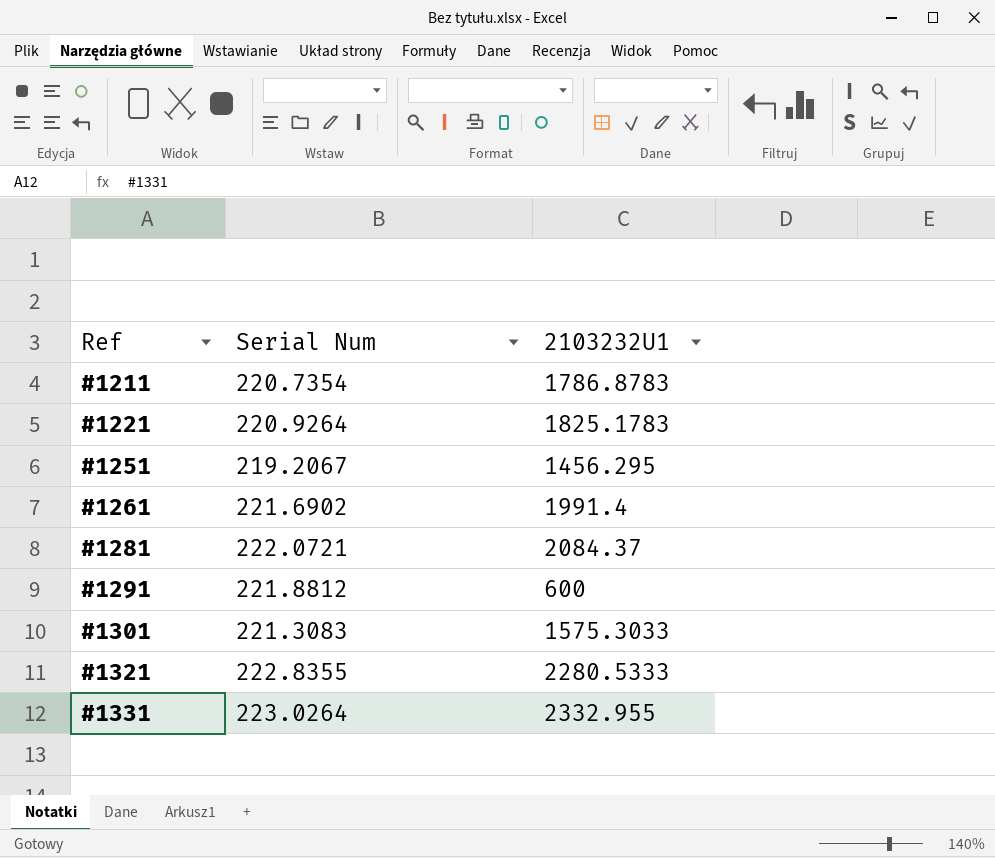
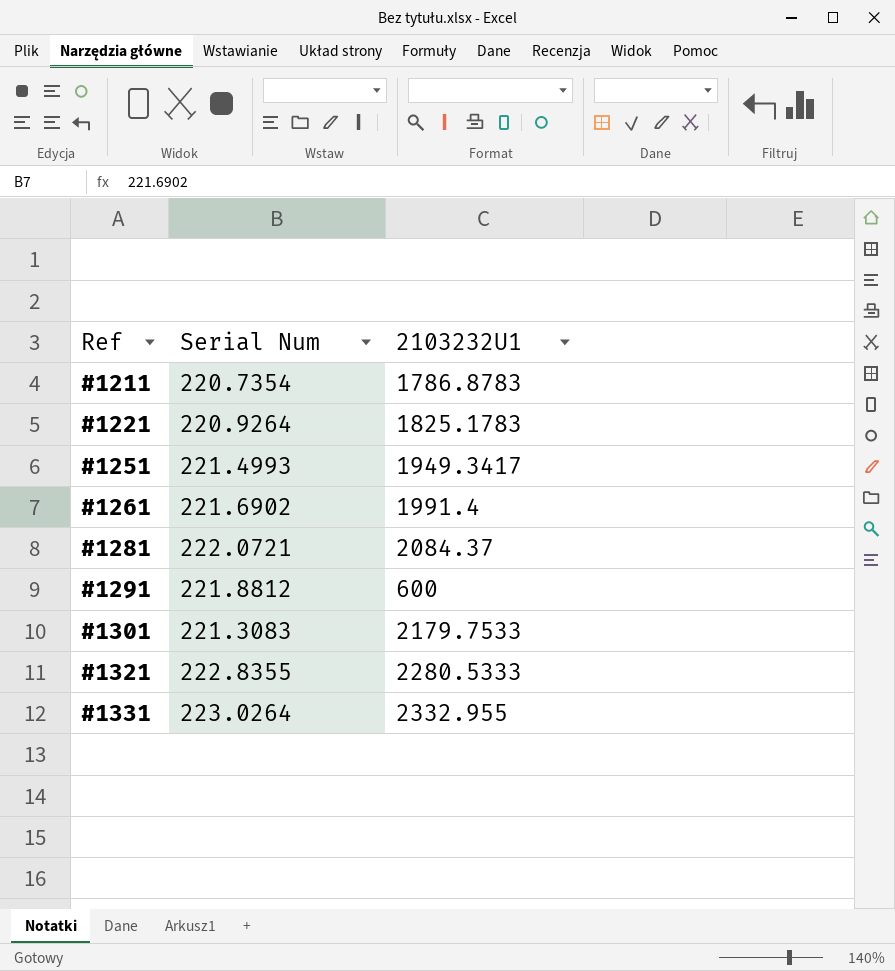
#1251 | Serial Num: 219.2067 -> 221.4993
#1251 | 2103232U1: 1456.295 -> 1949.3417
#1301 | 2103232U1: 1575.3033 -> 2179.7533

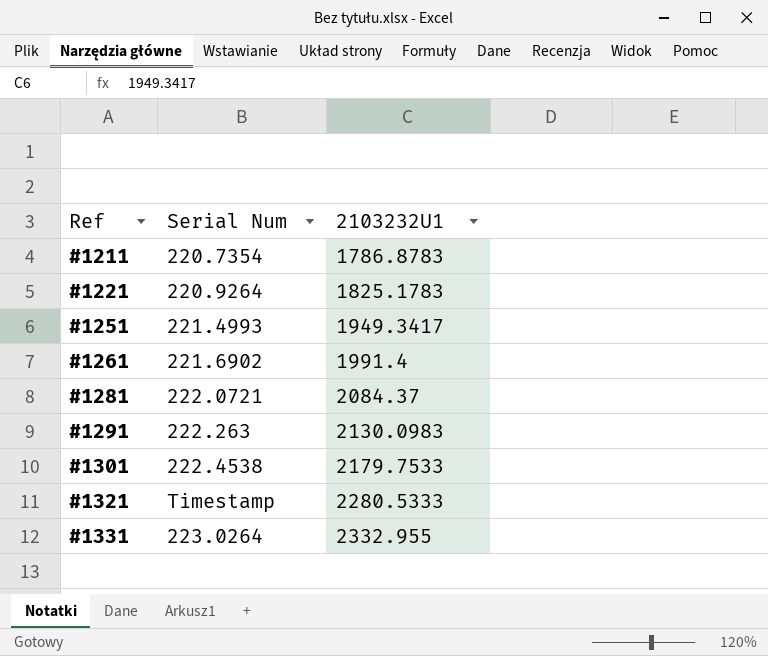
#1291 | Serial Num: 221.8812 -> 222.263
#1291 | 2103232U1: 600 -> 2130.0983
#1301 | Serial Num: 221.3083 -> 222.4538
#1321 | Serial Num: 222.8355 -> Timestamp

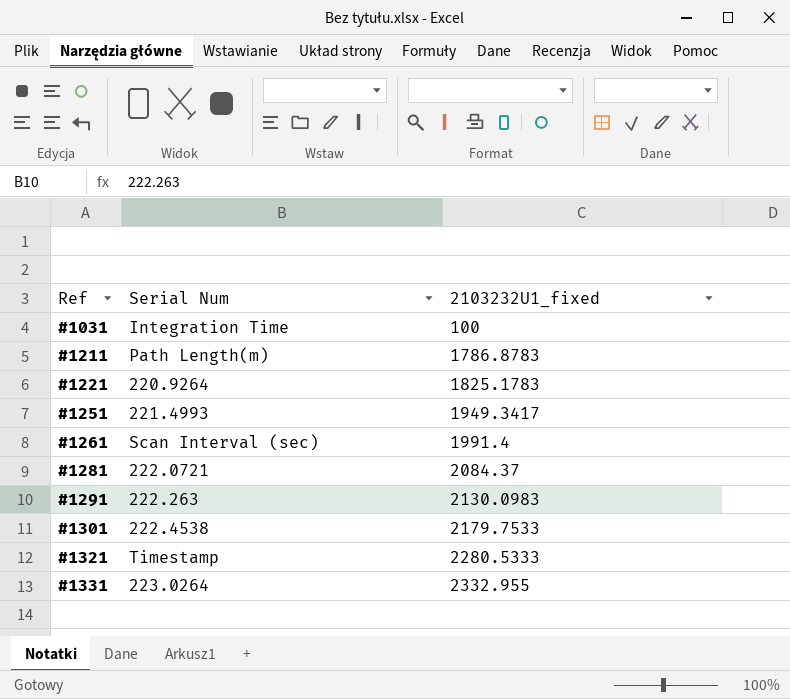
column name: 2103232U1 -> 2103232U1_fixed
row #1031: none -> Integration Time | 100
#1211 | Serial Num: 220.7354 -> Path Length(m)
#1261 | Serial Num: 221.6902 -> Scan Interval (sec)

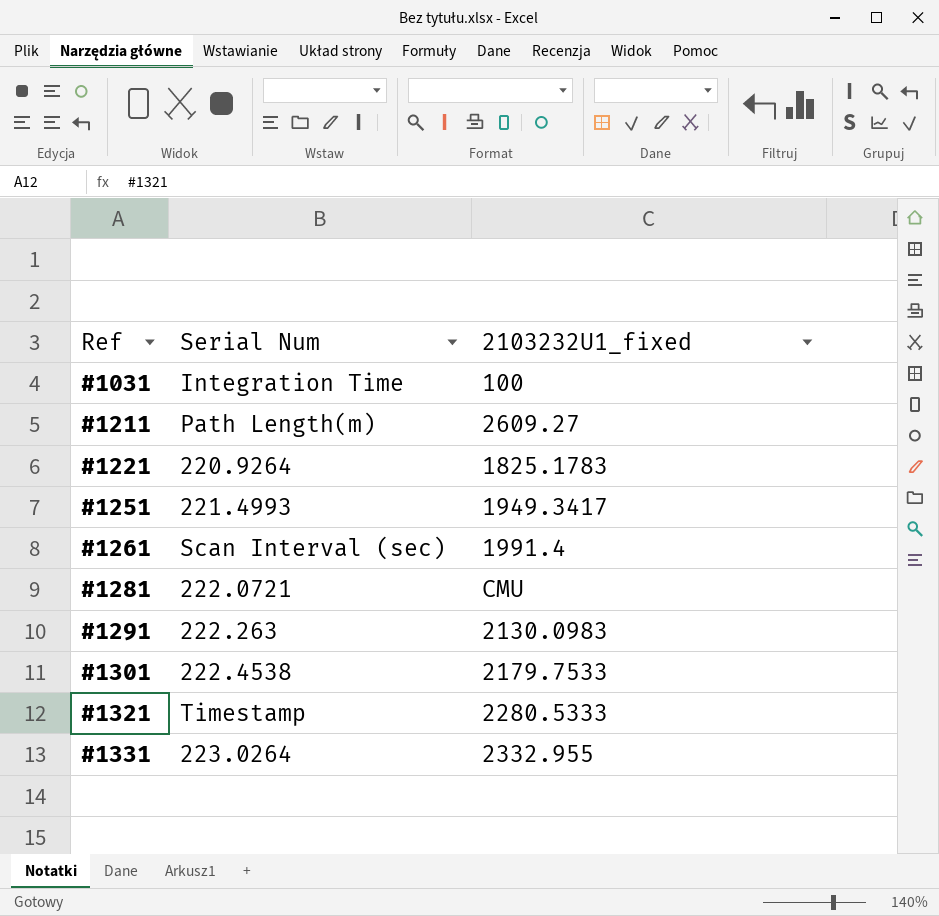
#1211 | 2103232U1_fixed: 1786.8783 -> 2609.27
#1281 | 2103232U1_fixed: 2084.37 -> CMU

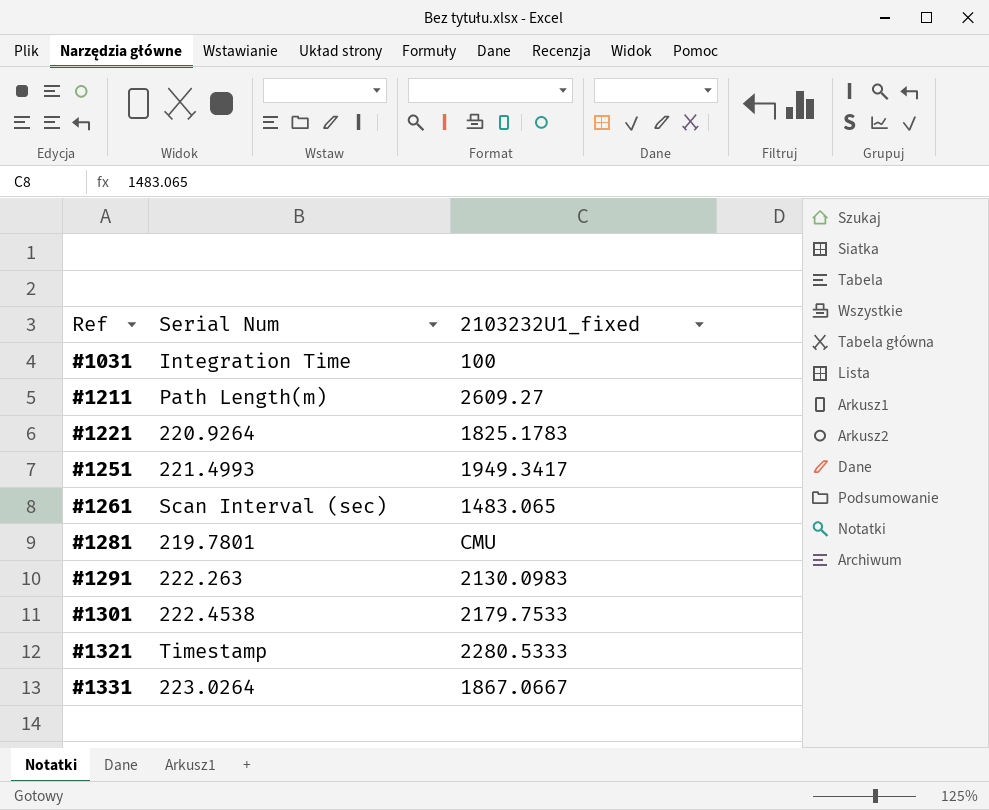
#1261 | 2103232U1_fixed: 1991.4 -> 1483.065
#1281 | Serial Num: 222.0721 -> 219.7801
#1331 | 2103232U1_fixed: 2332.955 -> 1867.0667

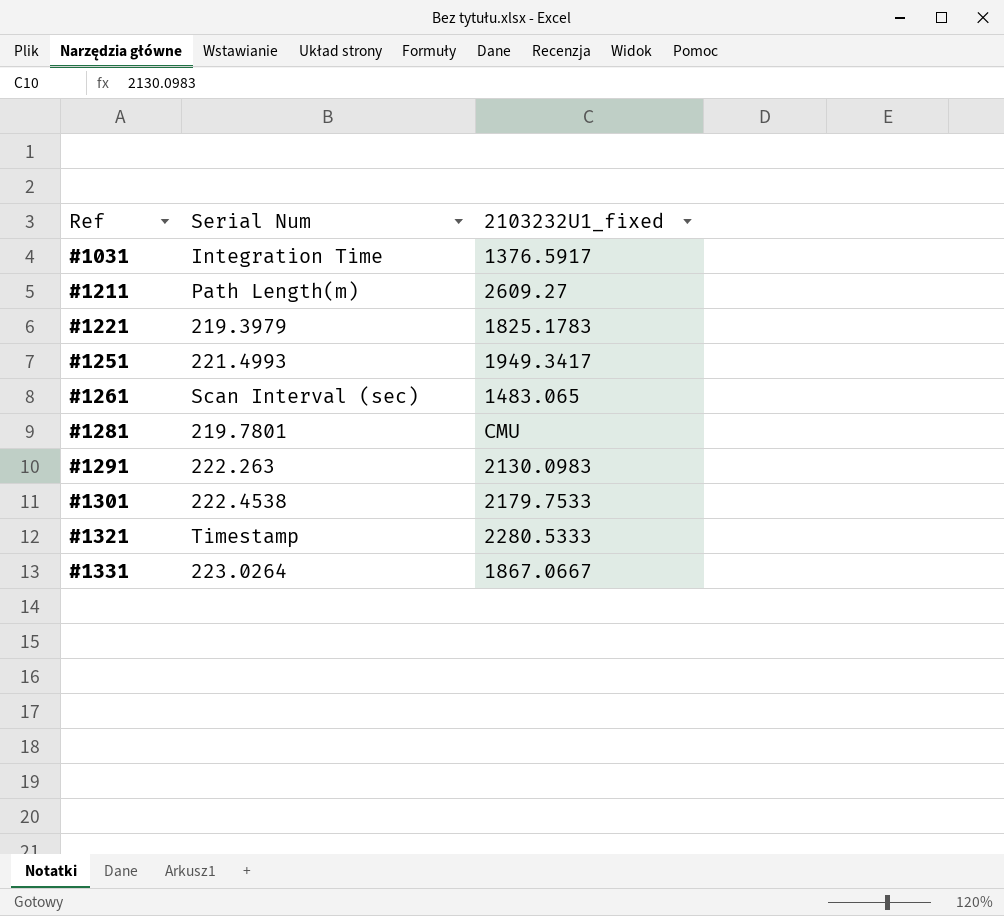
#1031 | 2103232U1_fixed: 100 -> 1376.5917
#1221 | Serial Num: 220.9264 -> 219.3979

